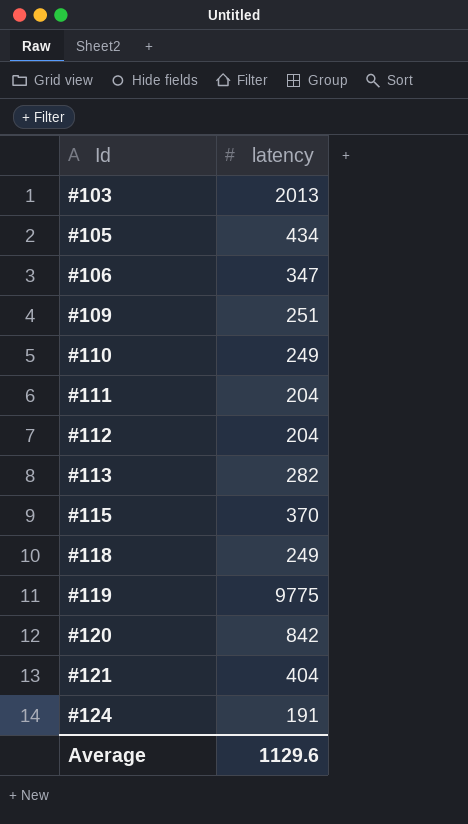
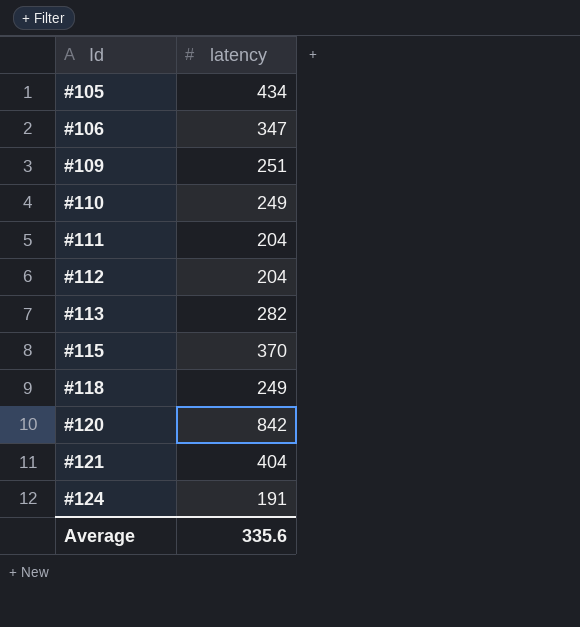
row #103: 2013 -> none
row #119: 9775 -> none
Average | latency: 1129.6 -> 335.6

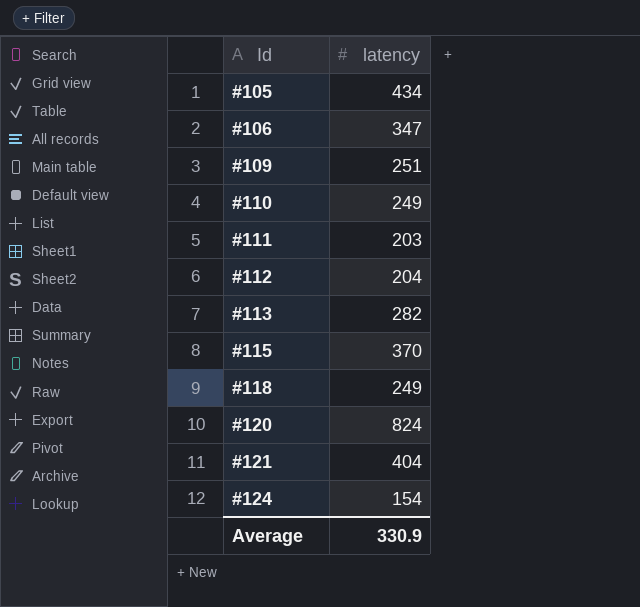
#111 | latency: 204 -> 203
#120 | latency: 842 -> 824
#124 | latency: 191 -> 154
Average | latency: 335.6 -> 330.9

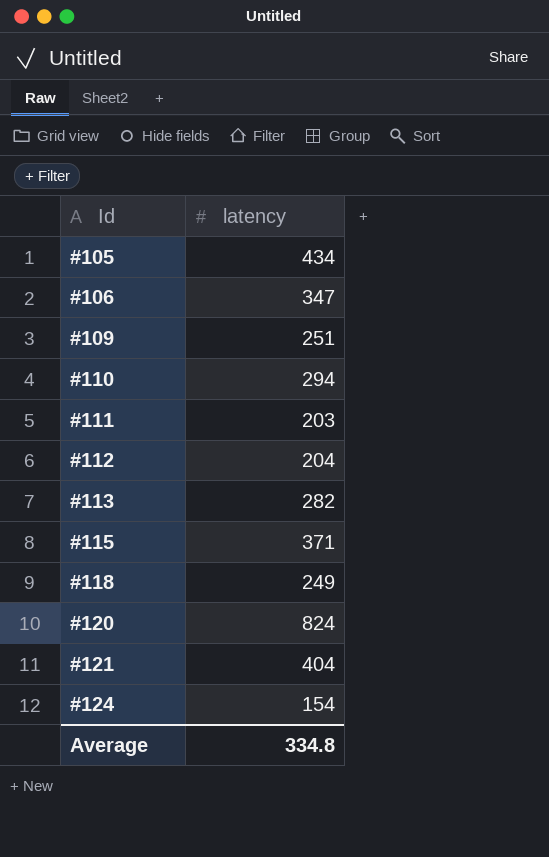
#110 | latency: 249 -> 294
#115 | latency: 370 -> 371
Average | latency: 330.9 -> 334.8

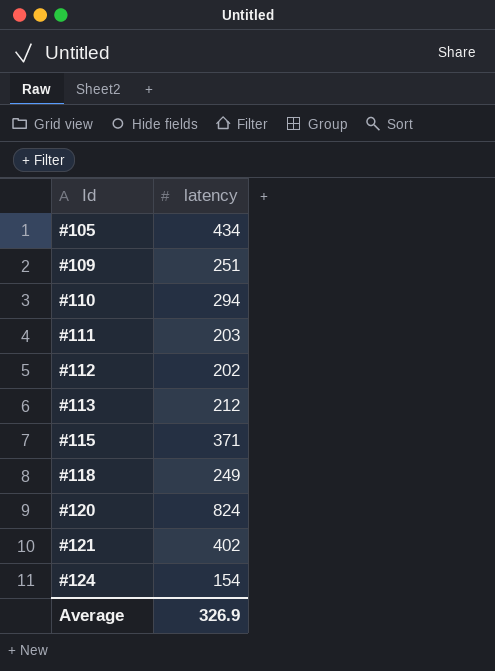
row #106: 347 -> none
#112 | latency: 204 -> 202
#113 | latency: 282 -> 212
#121 | latency: 404 -> 402
Average | latency: 334.8 -> 326.9

